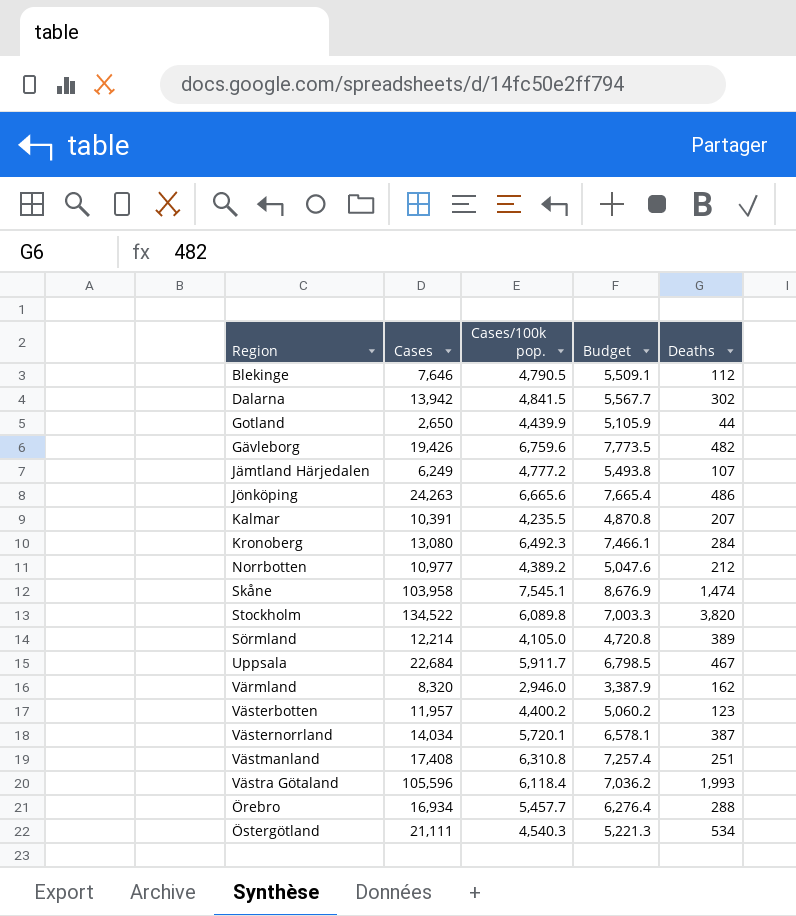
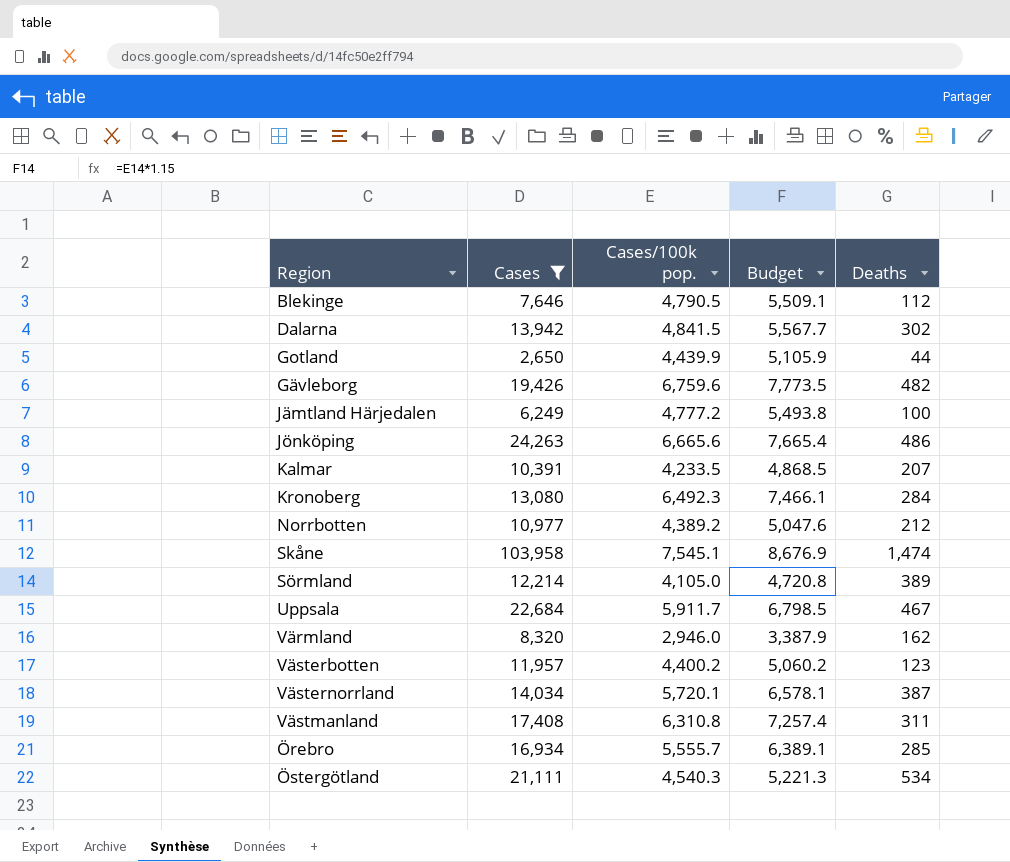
filter: none -> Cases <= 103,958
Jämtland Härjedalen | Deaths: 107 -> 100
Kalmar | Cases/100k pop.: 4,235.5 -> 4,233.5
Kalmar | Budget: 4,870.8 -> 4,868.5
Västmanland | Deaths: 251 -> 311
Örebro | Cases/100k pop.: 5,457.7 -> 5,555.7
Örebro | Budget: 6,276.4 -> 6,389.1
Örebro | Deaths: 288 -> 285

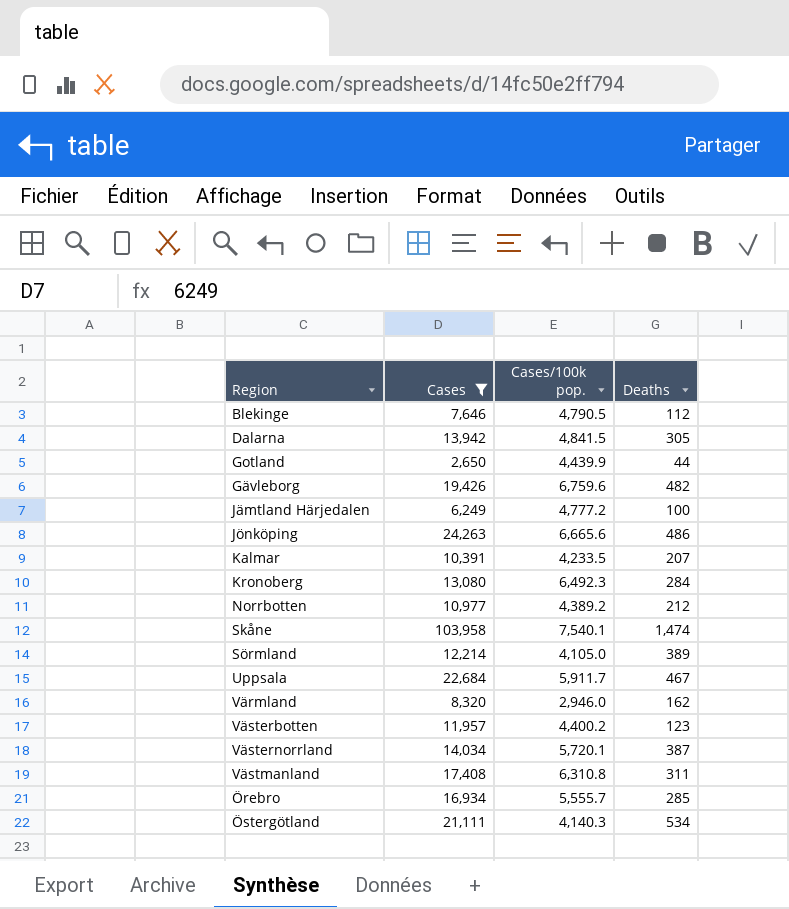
column Budget | formula: [Cases/100k pop.] * 1.15 -> none
Dalarna | Deaths: 302 -> 305
Skåne | Cases/100k pop.: 7,545.1 -> 7,540.1
Östergötland | Cases/100k pop.: 4,540.3 -> 4,140.3

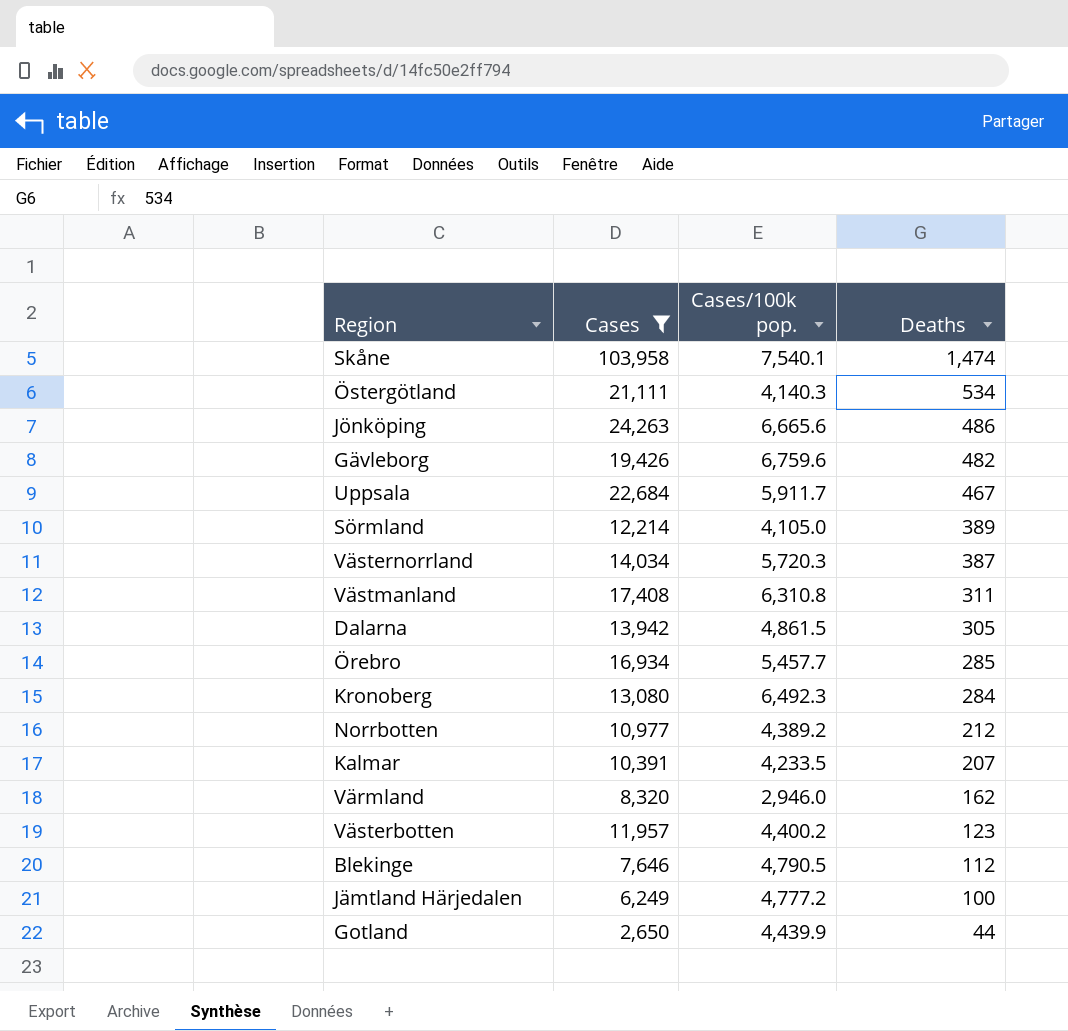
row order: none -> Deaths descending
Västernorrland | Cases/100k pop.: 5,720.1 -> 5,720.3
Dalarna | Cases/100k pop.: 4,841.5 -> 4,861.5
Örebro | Cases/100k pop.: 5,555.7 -> 5,457.7

